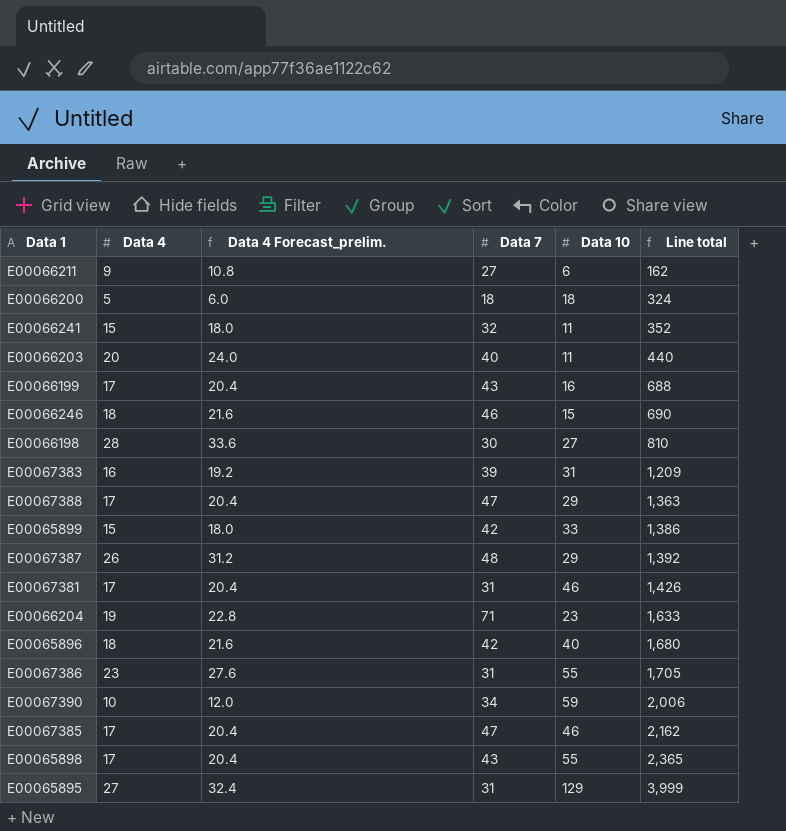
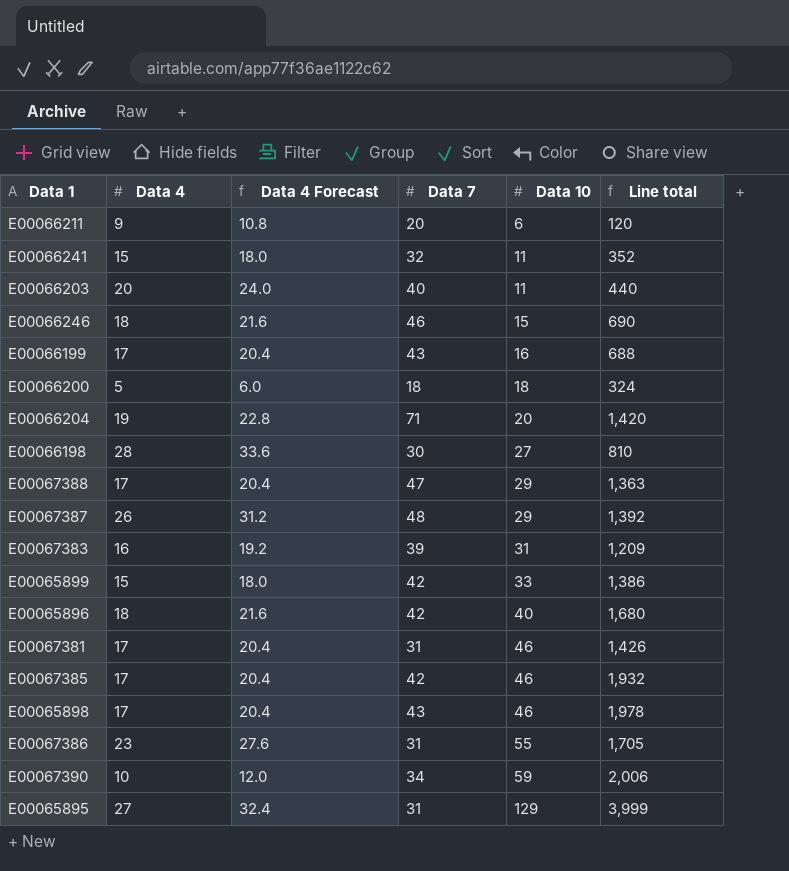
row order: Line total ascending -> Data 10 ascending
column name: Data 4 Forecast_prelim. -> Data 4 Forecast
E00066211 | Data 7: 27 -> 20
E00066211 | Line total: 162 -> 120
E00066204 | Data 10: 23 -> 20
E00066204 | Line total: 1,633 -> 1,420
E00067385 | Data 7: 47 -> 42
E00067385 | Line total: 2,162 -> 1,932
E00065898 | Data 10: 55 -> 46
E00065898 | Line total: 2,365 -> 1,978

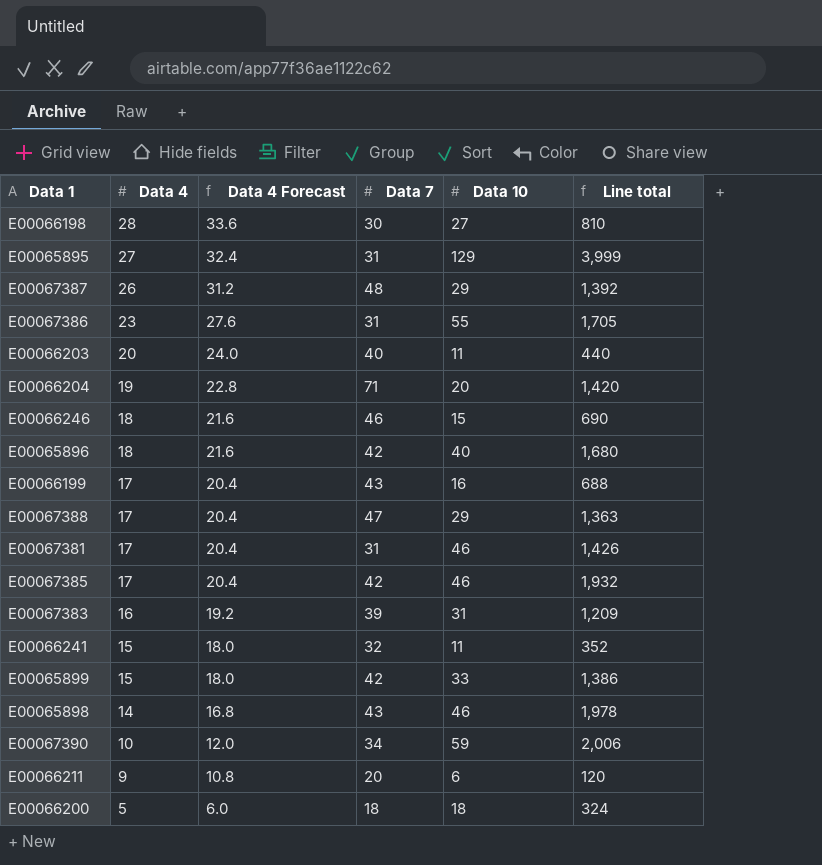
row order: Data 10 ascending -> Data 4 descending
E00065898 | Data 4: 17 -> 14
E00065898 | Data 4 Forecast: 20.4 -> 16.8

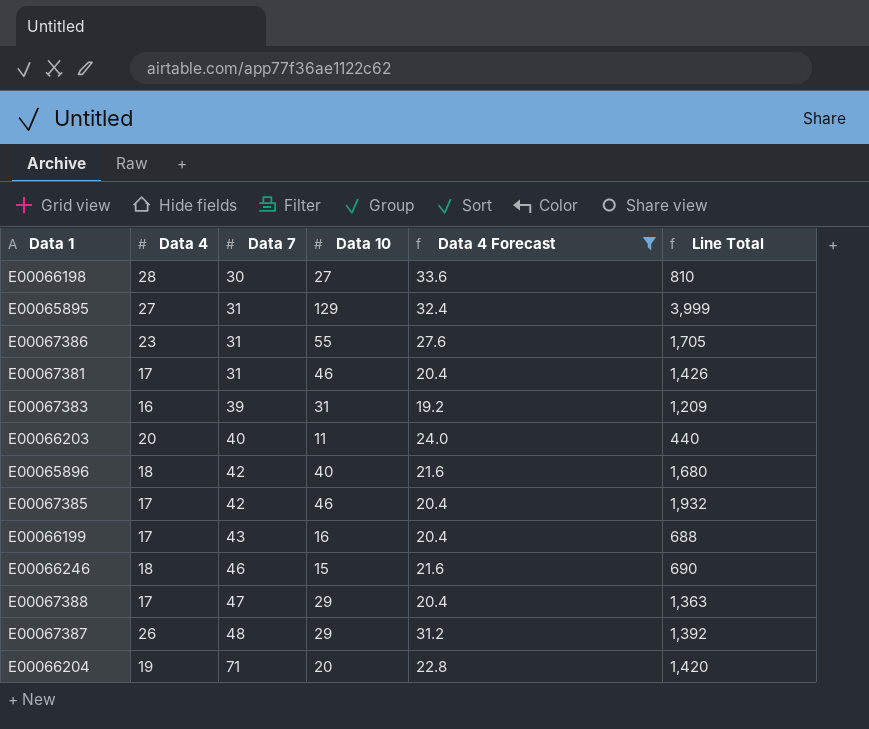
filter: none -> Data 4 Forecast >= 19.2
row order: Data 4 descending -> Data 7 ascending
column Data 4 Forecast | position: 3 -> 5
column name: Line total -> Line Total

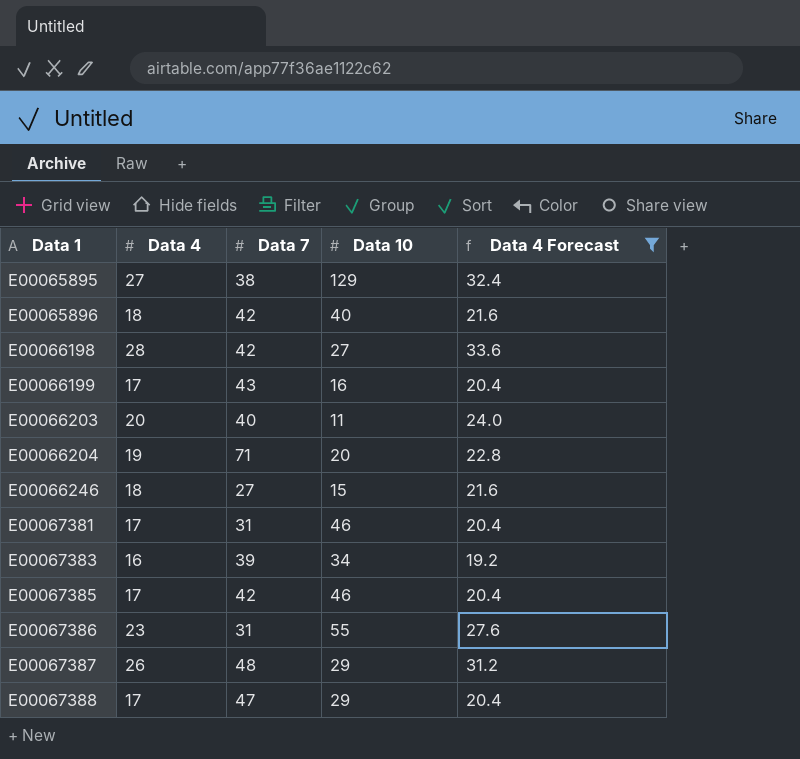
row order: Data 7 ascending -> Data 1 ascending
column Line Total | formula: [Data 7] * [Data 10] -> none
E00065895 | Data 7: 31 -> 38
E00066198 | Data 7: 30 -> 42
E00066246 | Data 7: 46 -> 27
E00067383 | Data 10: 31 -> 34

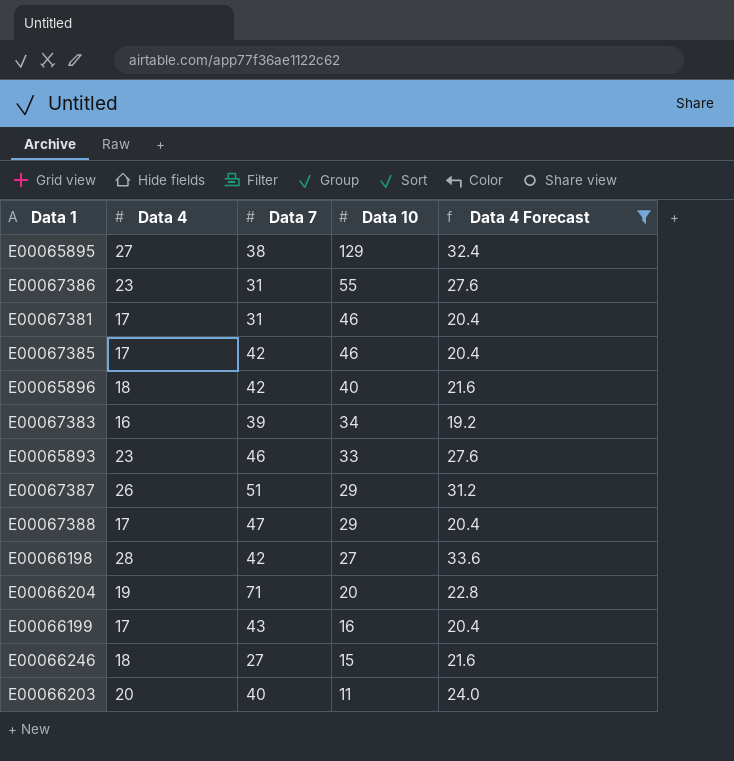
row order: Data 1 ascending -> Data 10 descending
row E00065893: none -> 23 | 46 | 33 | 27.6
E00067387 | Data 7: 48 -> 51

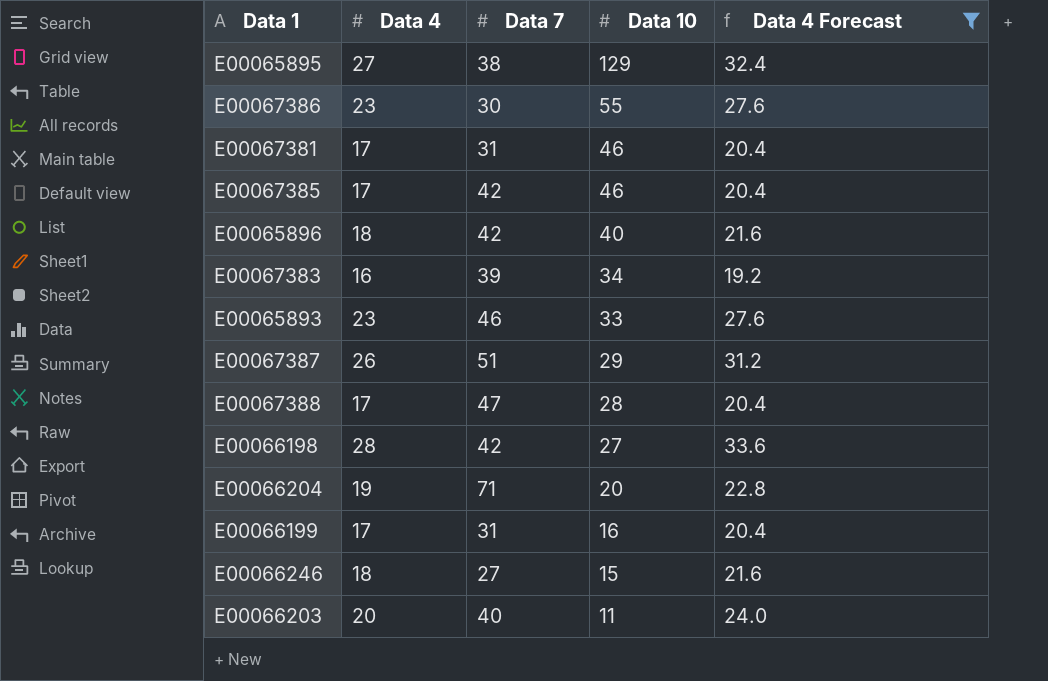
E00067386 | Data 7: 31 -> 30
E00067388 | Data 10: 29 -> 28
E00066199 | Data 7: 43 -> 31

